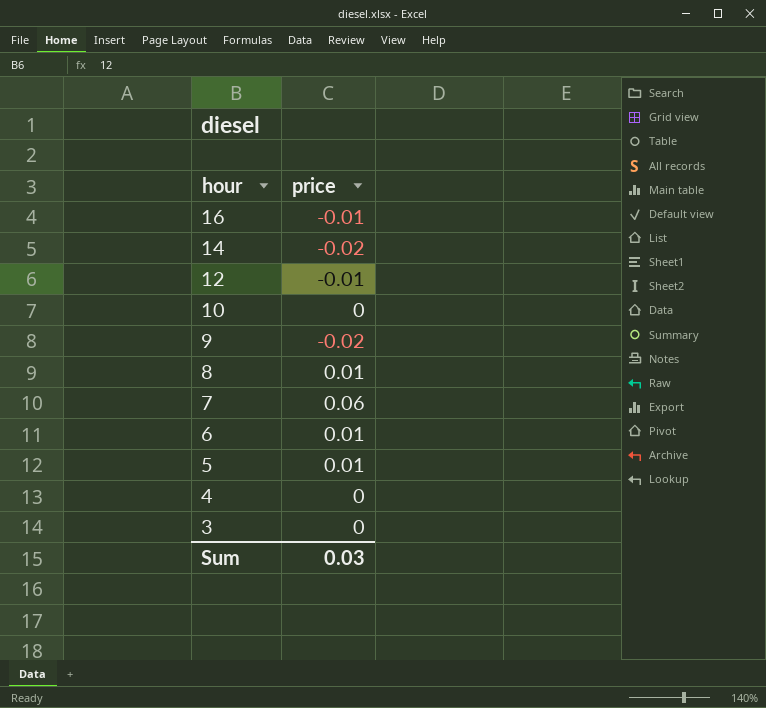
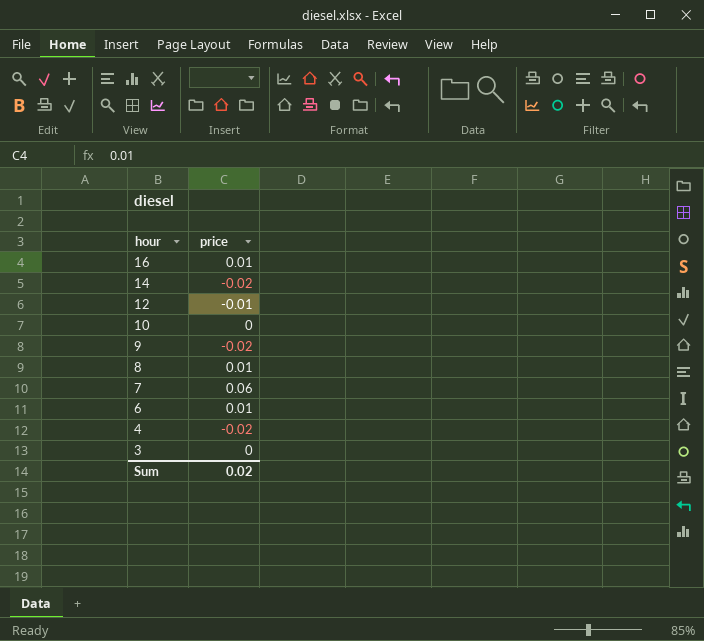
row 5: 0.01 -> none
16 | price: -0.01 -> 0.01
4 | price: 0 -> -0.02
Sum | price: 0.03 -> 0.02

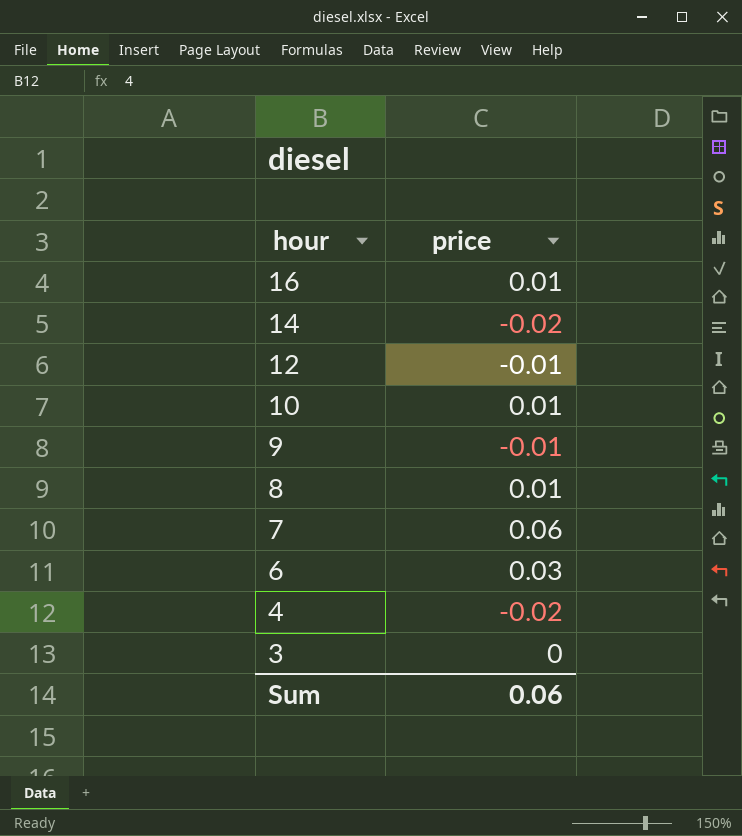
10 | price: 0 -> 0.01
9 | price: -0.02 -> -0.01
6 | price: 0.01 -> 0.03
Sum | price: 0.02 -> 0.06

